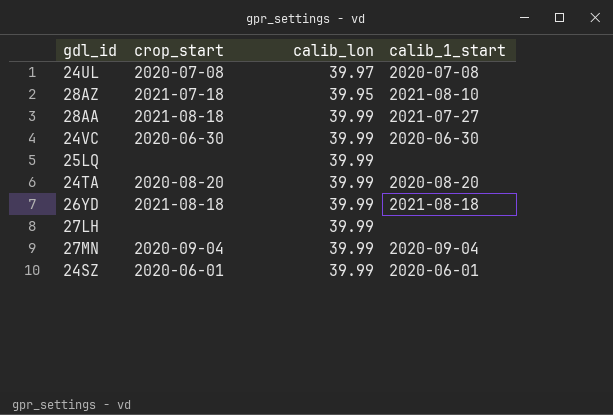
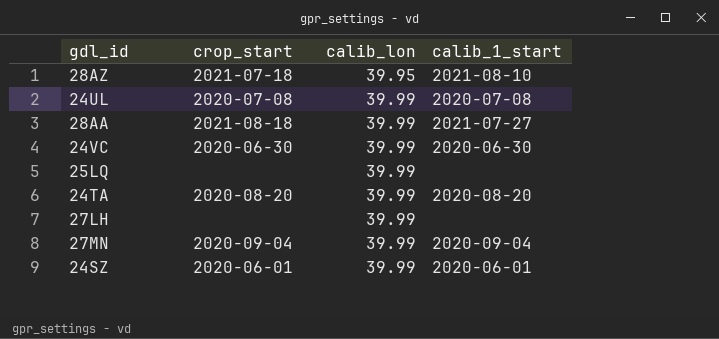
row order: none -> calib_lon ascending
row 26YD: 2021-08-18 | 39.99 | 2021-08-18 -> none
24UL | calib_lon: 39.97 -> 39.99

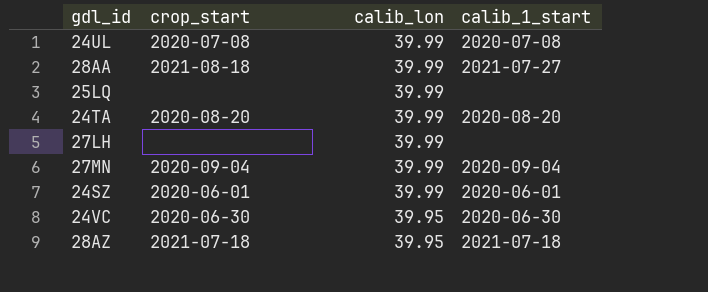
row order: calib_lon ascending -> calib_lon descending
24VC | calib_lon: 39.99 -> 39.95
28AZ | calib_1_start: 2021-08-10 -> 2021-07-18

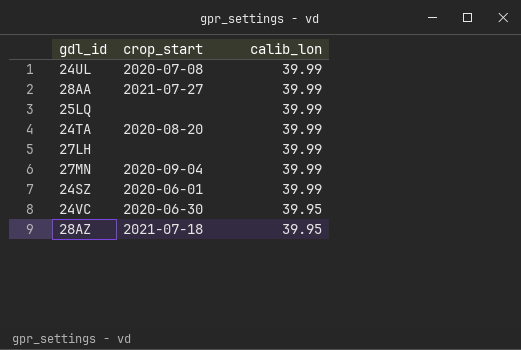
column calib_1_start | position: 4 -> none
28AA | crop_start: 2021-08-18 -> 2021-07-27

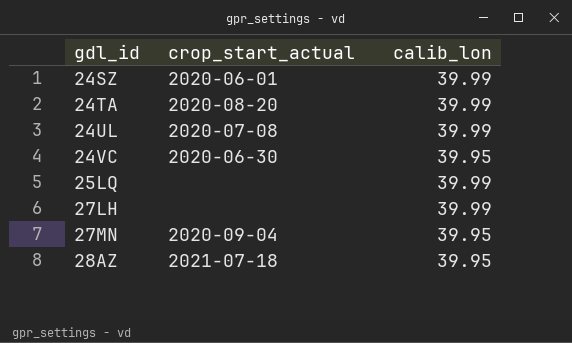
row order: calib_lon descending -> gdl_id ascending
column name: crop_start -> crop_start_actual
row 28AA: 2021-07-27 | 39.99 -> none
27MN | calib_lon: 39.99 -> 39.95

